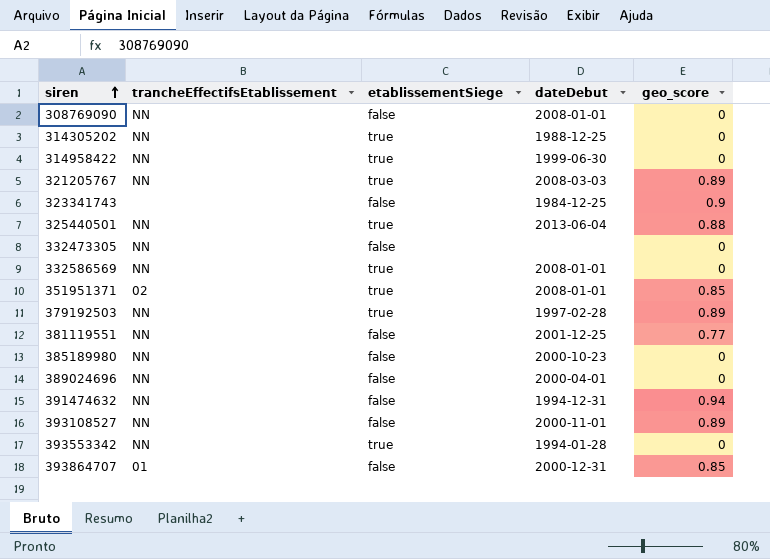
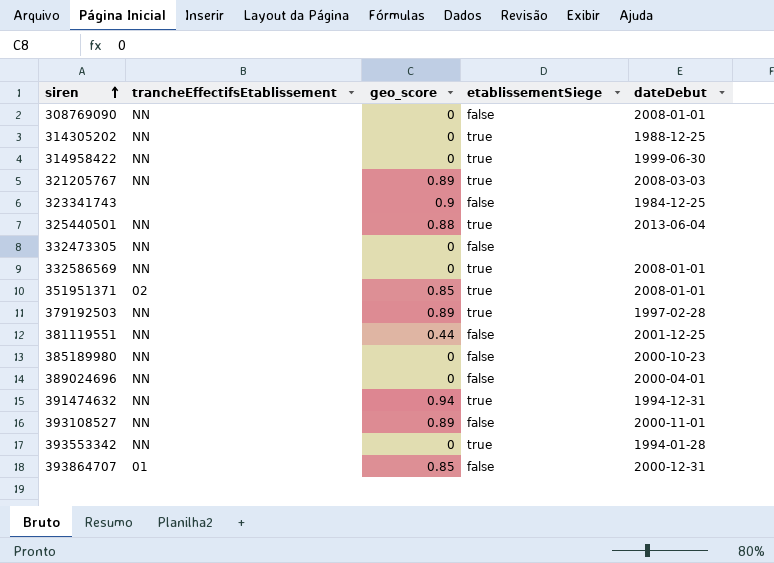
column geo_score | position: 5 -> 3
381119551 | geo_score: 0.77 -> 0.44
391474632 | etablissementSiege: false -> true

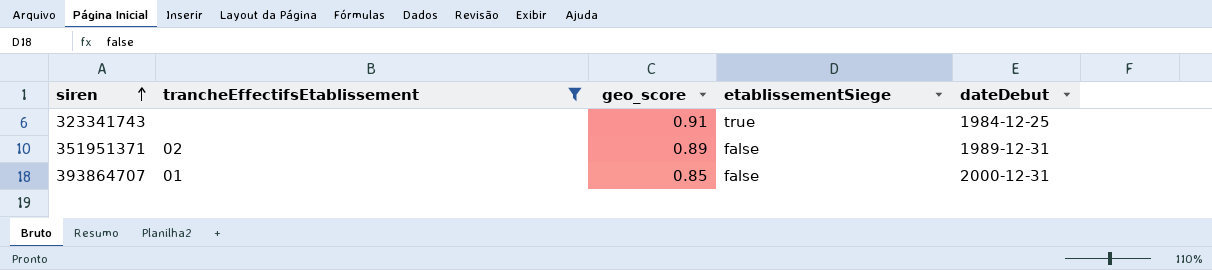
filter: none -> trancheEffectifsEtablissement != NN
323341743 | geo_score: 0.9 -> 0.91
323341743 | etablissementSiege: false -> true
351951371 | geo_score: 0.85 -> 0.89
351951371 | etablissementSiege: true -> false
351951371 | dateDebut: 2008-01-01 -> 1989-12-31

